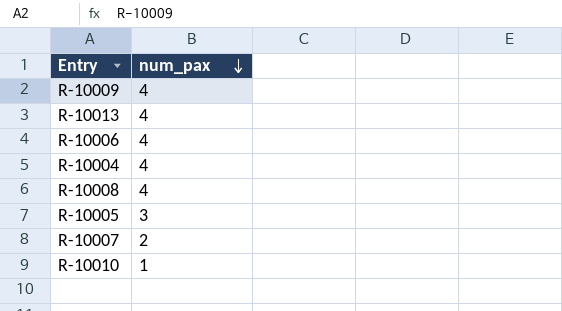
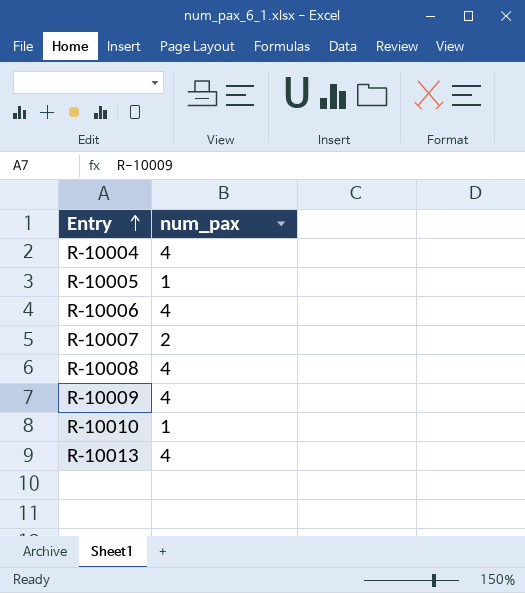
row order: num_pax descending -> Entry ascending
R-10005 | num_pax: 3 -> 1

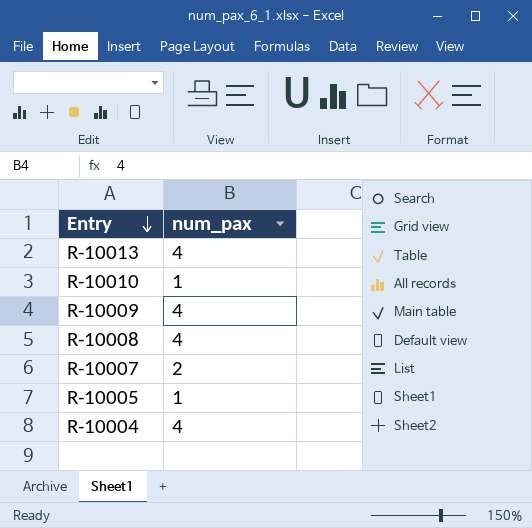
row order: Entry ascending -> Entry descending
row R-10006: 4 -> none

